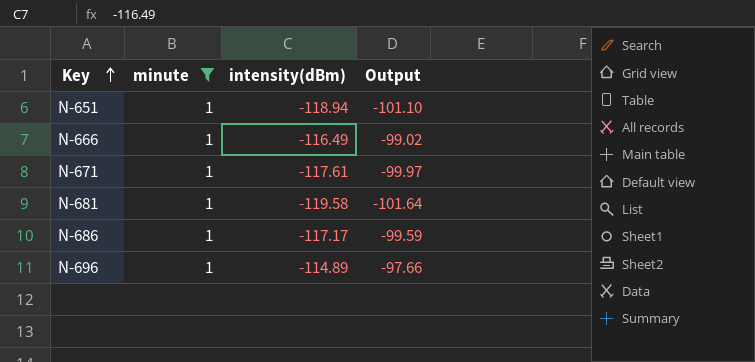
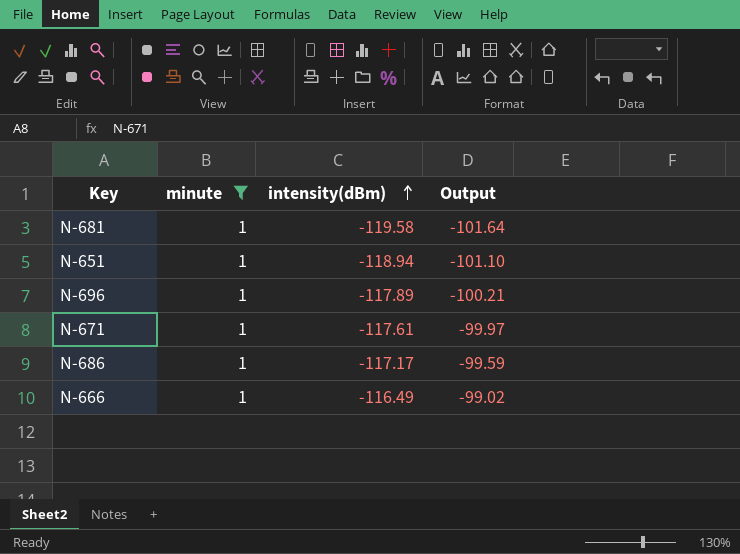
row order: Key ascending -> intensity(dBm) ascending
N-696 | intensity(dBm): -114.89 -> -117.89
N-696 | Output: -97.66 -> -100.21

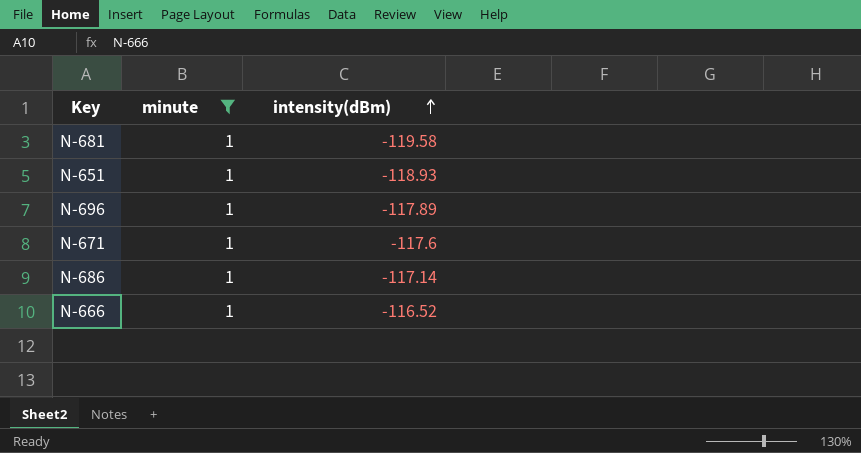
column Output | formula: [intensity(dBm)] * 0.85 -> none
N-651 | intensity(dBm): -118.94 -> -118.93
N-671 | intensity(dBm): -117.61 -> -117.6
N-686 | intensity(dBm): -117.17 -> -117.14
N-666 | intensity(dBm): -116.49 -> -116.52

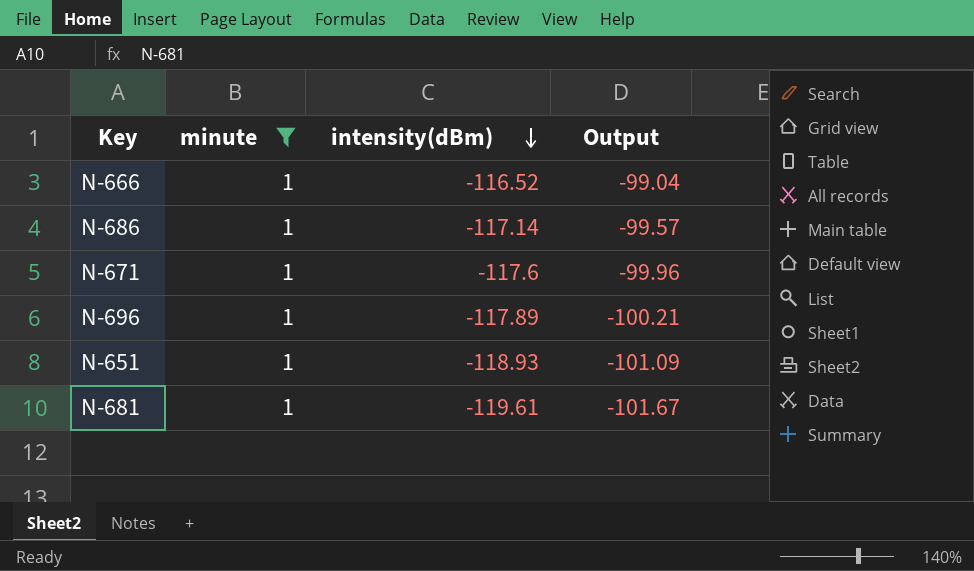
row order: intensity(dBm) ascending -> intensity(dBm) descending
column Output | formula: none -> [intensity(dBm)] * 0.85
N-681 | intensity(dBm): -119.58 -> -119.61

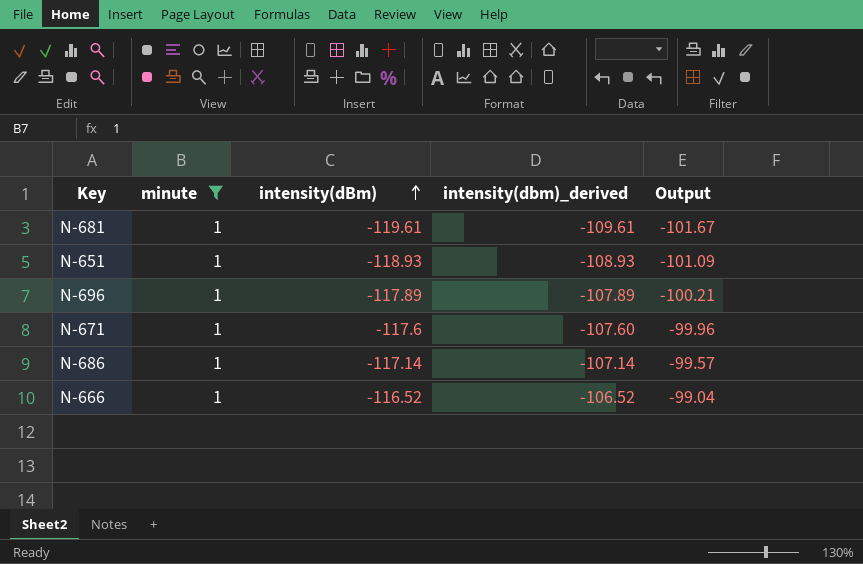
row order: intensity(dBm) descending -> intensity(dBm) ascending
column intensity(dbm)_derived | formula: none -> [intensity(dBm)] + 10

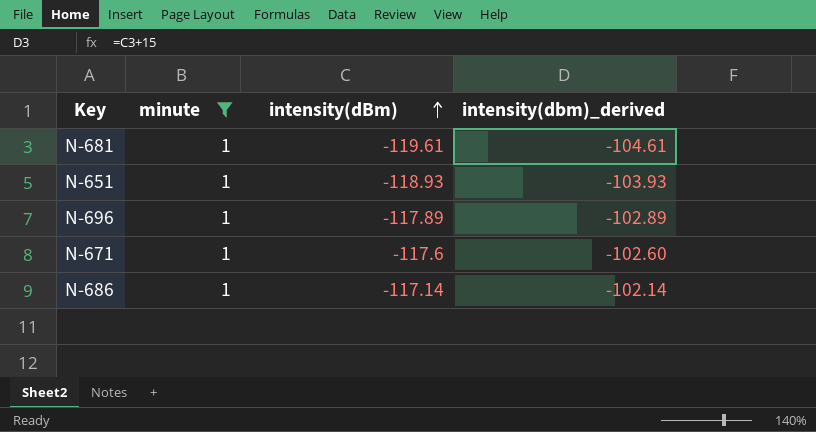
column Output | formula: [intensity(dBm)] * 0.85 -> none
column intensity(dbm)_derived | formula: [intensity(dBm)] + 10 -> [intensity(dBm)] + 15
row N-666: 1 | -116.52 | -106.52 | -99.04 -> none

